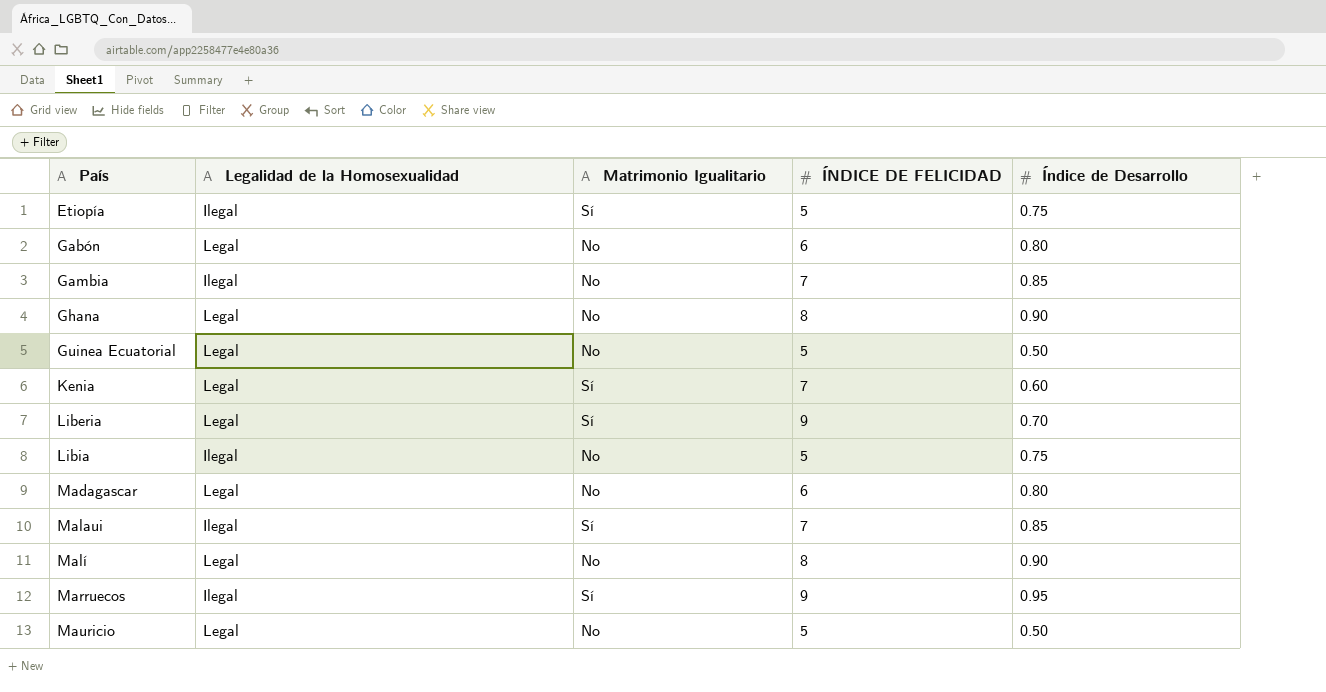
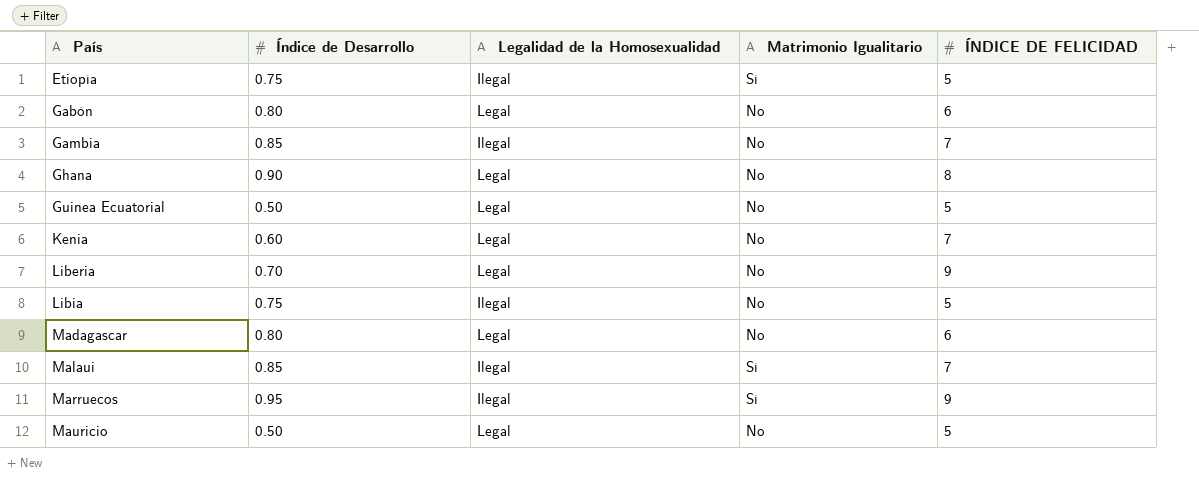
column Índice de Desarrollo | position: 5 -> 2
row Malí: Legal | No | 8 | 0.90 -> none
Kenia | Matrimonio Igualitario: Sí -> No
Liberia | Matrimonio Igualitario: Sí -> No

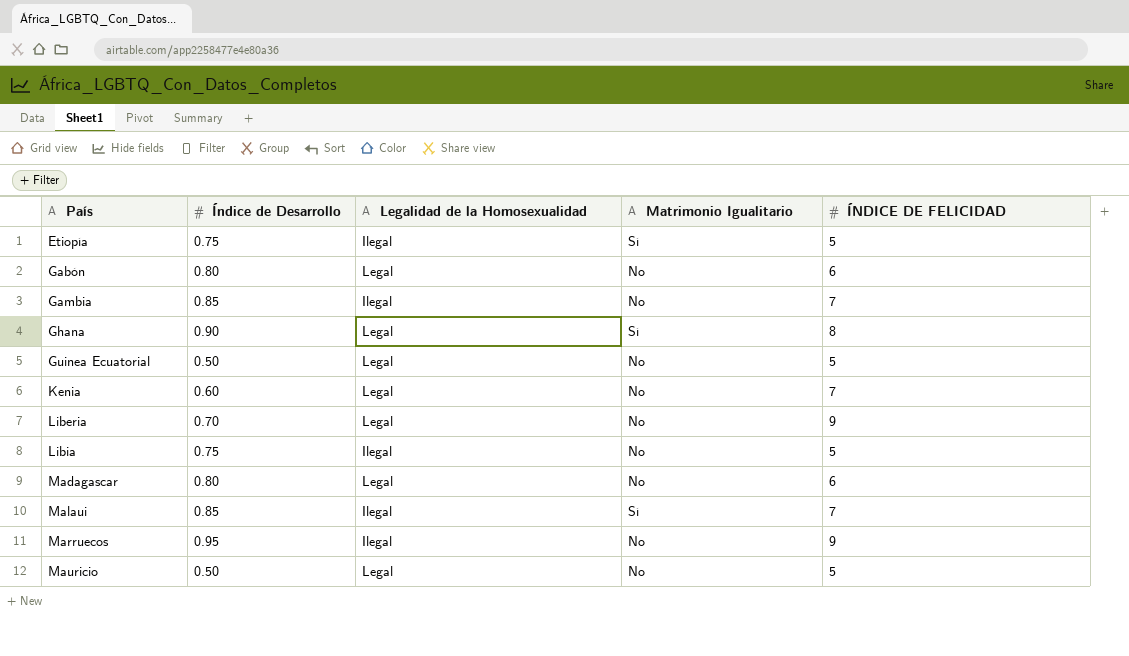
Ghana | Matrimonio Igualitario: No -> Sí
Marruecos | Matrimonio Igualitario: Sí -> No

